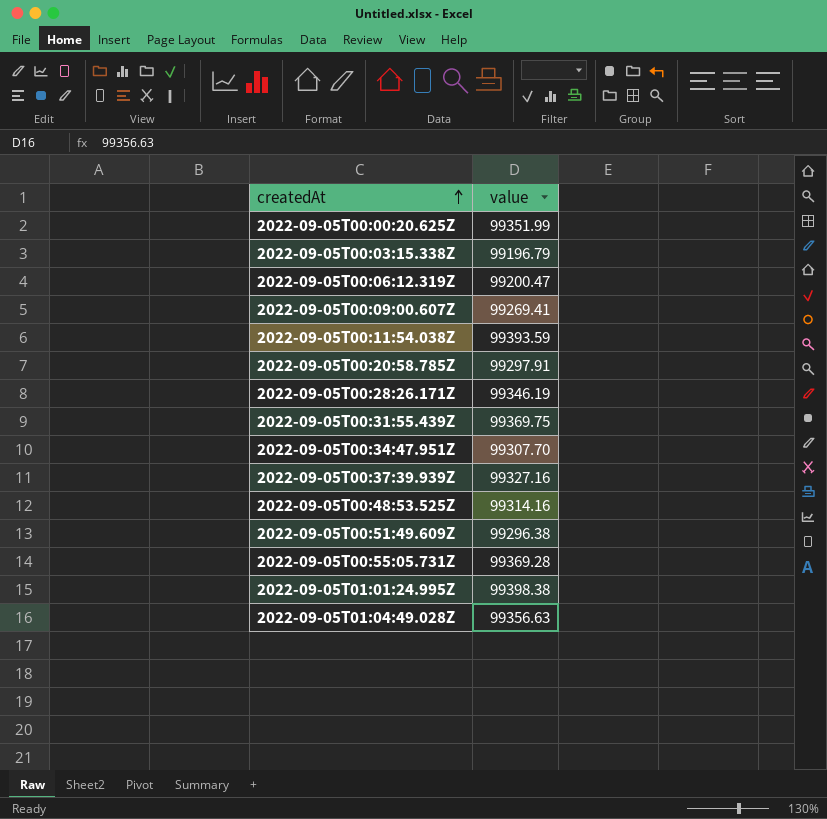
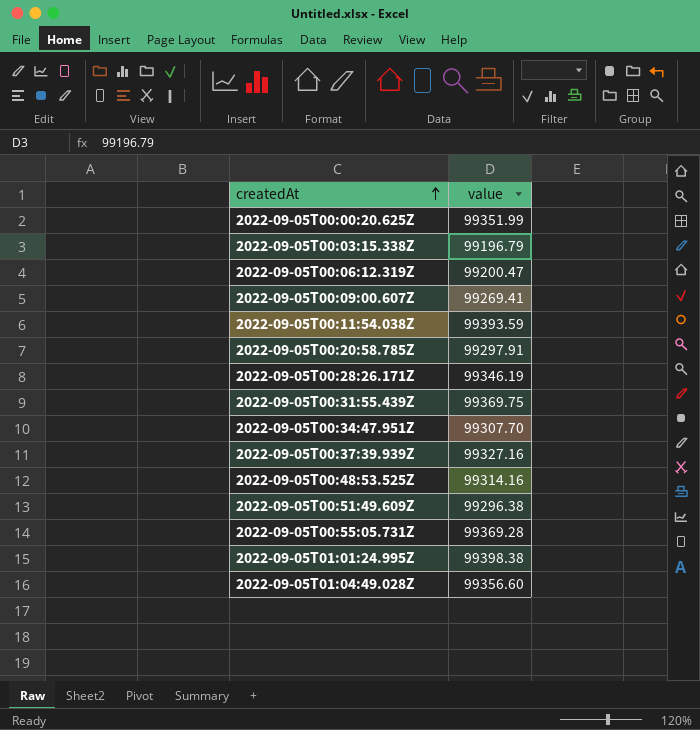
2022-09-05T01:04:49.028Z | value: 99356.63 -> 99356.60

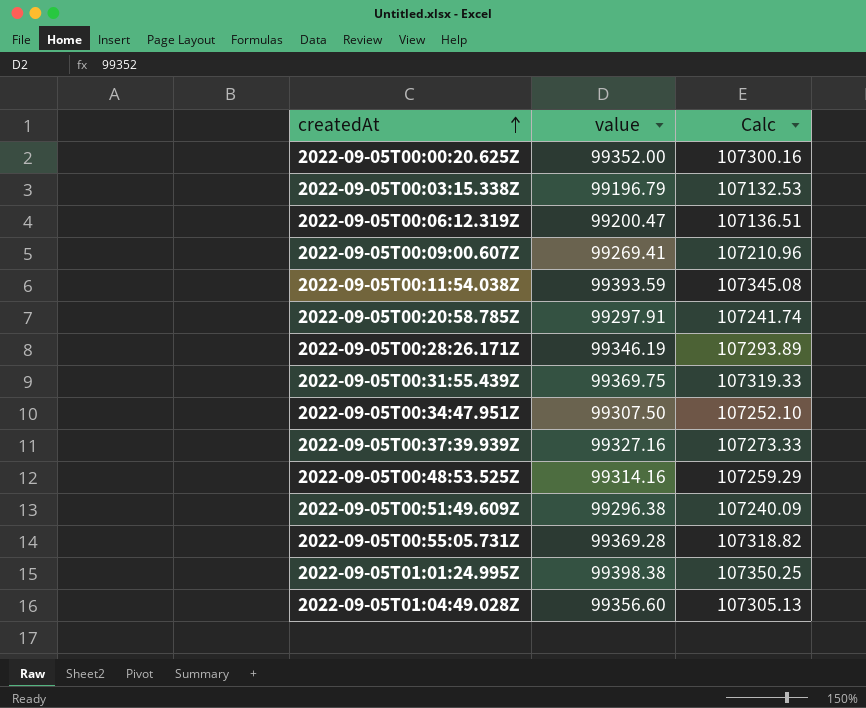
column Calc | formula: none -> [value] * 1.08
2022-09-05T00:00:20.625Z | value: 99351.99 -> 99352.00
2022-09-05T00:34:47.951Z | value: 99307.70 -> 99307.50

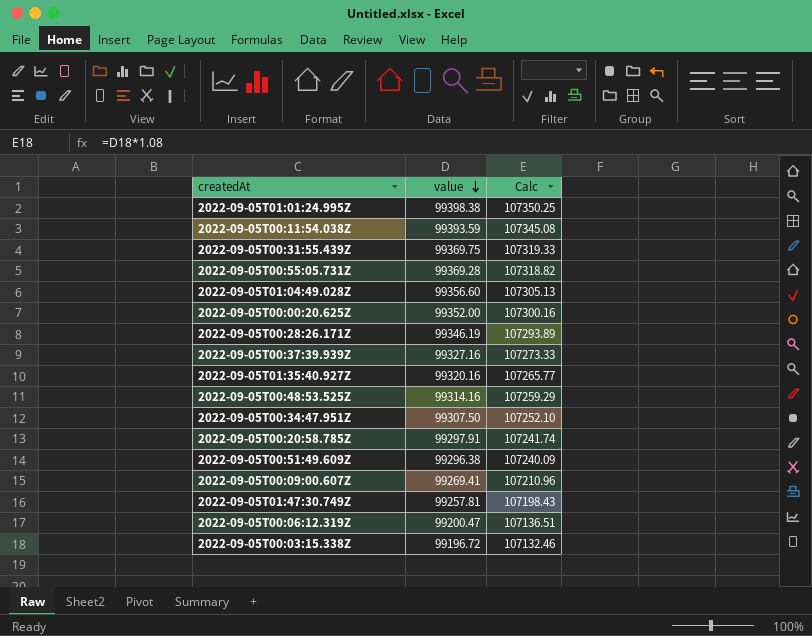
row order: createdAt ascending -> value descending
row 2022-09-05T01:35:40.927Z: none -> 99320.16 | 107265.77
row 2022-09-05T01:47:30.749Z: none -> 99257.81 | 107198.43
2022-09-05T00:03:15.338Z | value: 99196.79 -> 99196.72
2022-09-05T00:03:15.338Z | Calc: 107132.53 -> 107132.46

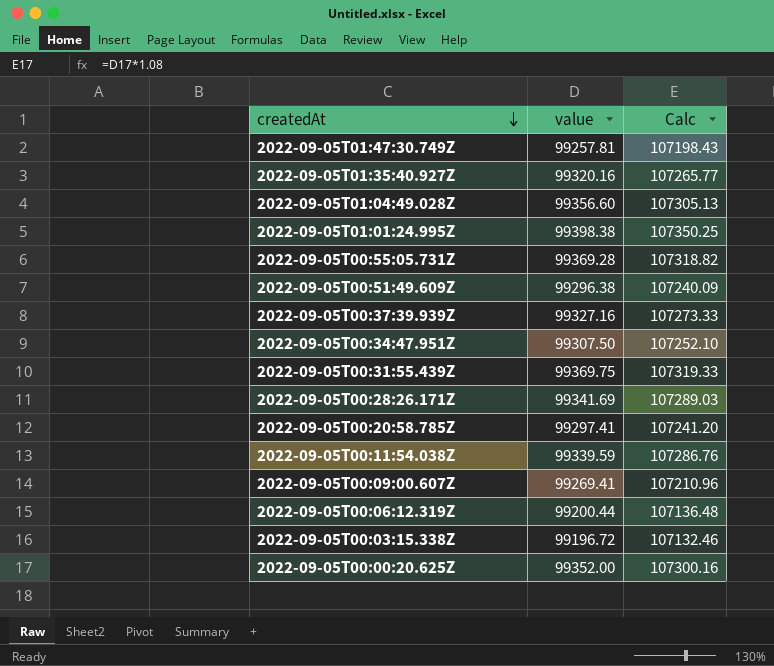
row order: value descending -> createdAt descending
row 2022-09-05T00:48:53.525Z: 99314.16 | 107259.29 -> none
2022-09-05T00:28:26.171Z | value: 99346.19 -> 99341.69
2022-09-05T00:28:26.171Z | Calc: 107293.89 -> 107289.03
2022-09-05T00:20:58.785Z | value: 99297.91 -> 99297.41
2022-09-05T00:20:58.785Z | Calc: 107241.74 -> 107241.20
2022-09-05T00:11:54.038Z | value: 99393.59 -> 99339.59
2022-09-05T00:11:54.038Z | Calc: 107345.08 -> 107286.76
2022-09-05T00:06:12.319Z | value: 99200.47 -> 99200.44
2022-09-05T00:06:12.319Z | Calc: 107136.51 -> 107136.48

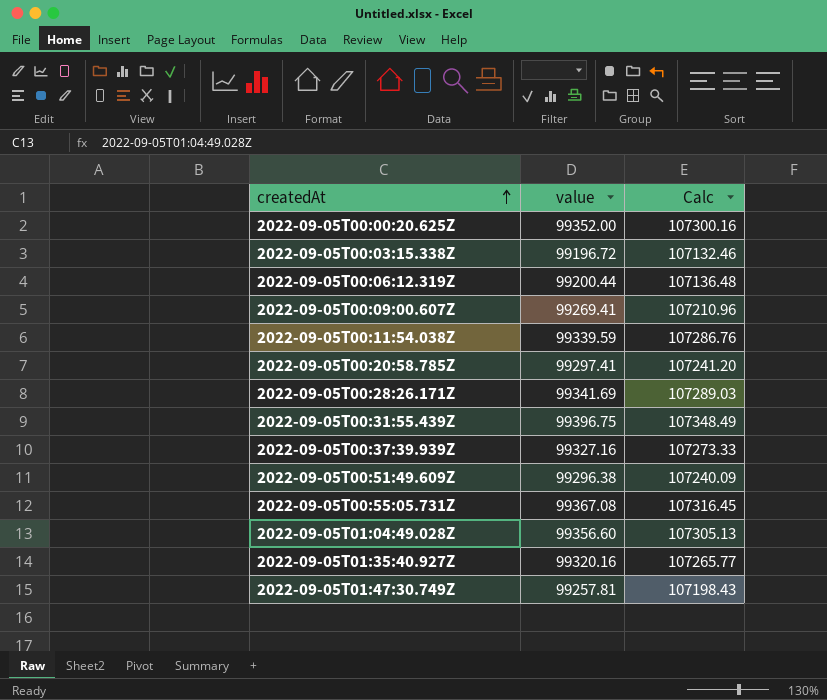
row order: createdAt descending -> createdAt ascending
row 2022-09-05T01:01:24.995Z: 99398.38 | 107350.25 -> none
row 2022-09-05T00:34:47.951Z: 99307.50 | 107252.10 -> none
2022-09-05T00:31:55.439Z | value: 99369.75 -> 99396.75
2022-09-05T00:31:55.439Z | Calc: 107319.33 -> 107348.49
2022-09-05T00:55:05.731Z | value: 99369.28 -> 99367.08
2022-09-05T00:55:05.731Z | Calc: 107318.82 -> 107316.45

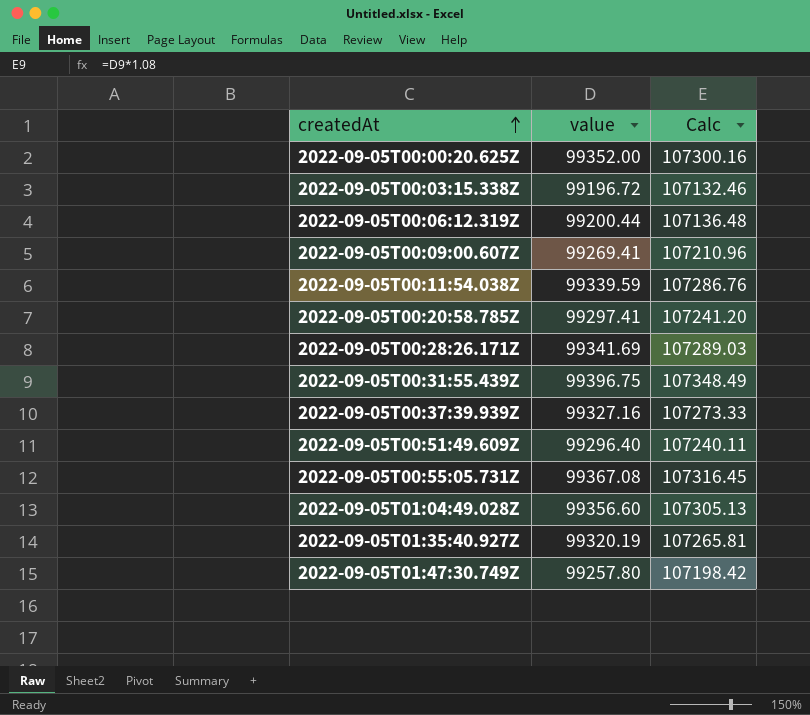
2022-09-05T00:51:49.609Z | value: 99296.38 -> 99296.40
2022-09-05T00:51:49.609Z | Calc: 107240.09 -> 107240.11
2022-09-05T01:35:40.927Z | value: 99320.16 -> 99320.19
2022-09-05T01:35:40.927Z | Calc: 107265.77 -> 107265.81
2022-09-05T01:47:30.749Z | value: 99257.81 -> 99257.80
2022-09-05T01:47:30.749Z | Calc: 107198.43 -> 107198.42

